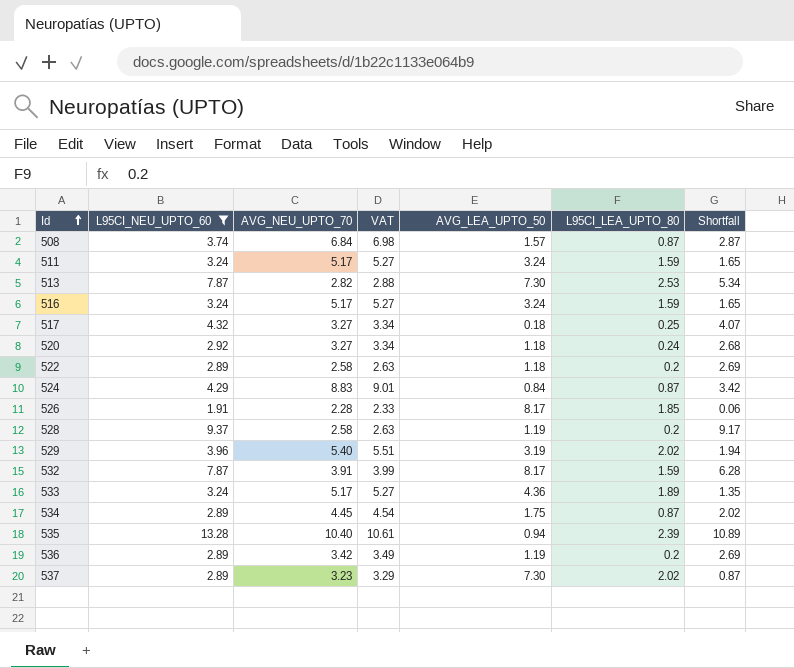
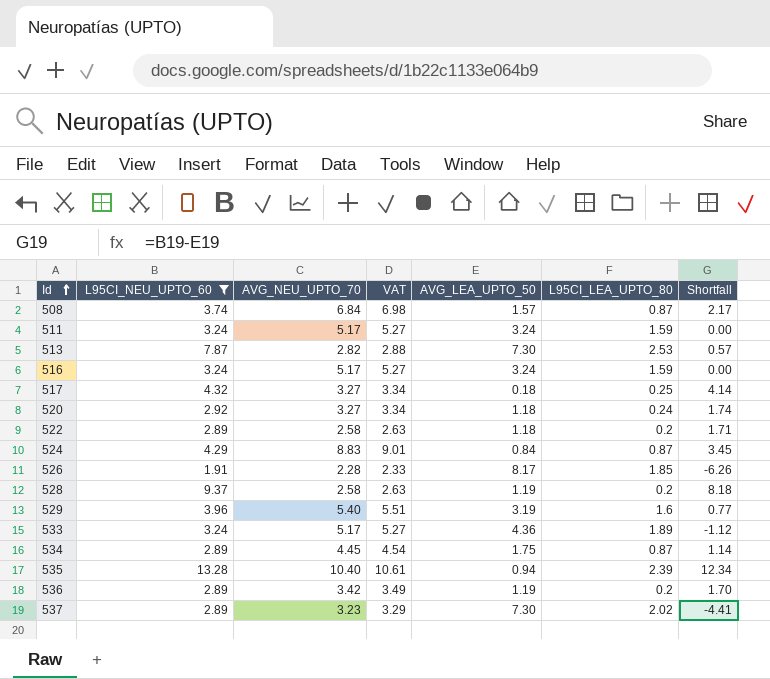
column Shortfall | formula: [L95CI_NEU_UPTO_60] - [L95CI_LEA_UPTO_80] -> [L95CI_NEU_UPTO_60] - [AVG_LEA_UPTO_50]
row 532: 7.87 | 3.91 | 3.99 | 8.17 | 1.59 | 6.28 -> none
529 | L95CI_LEA_UPTO_80: 2.02 -> 1.6

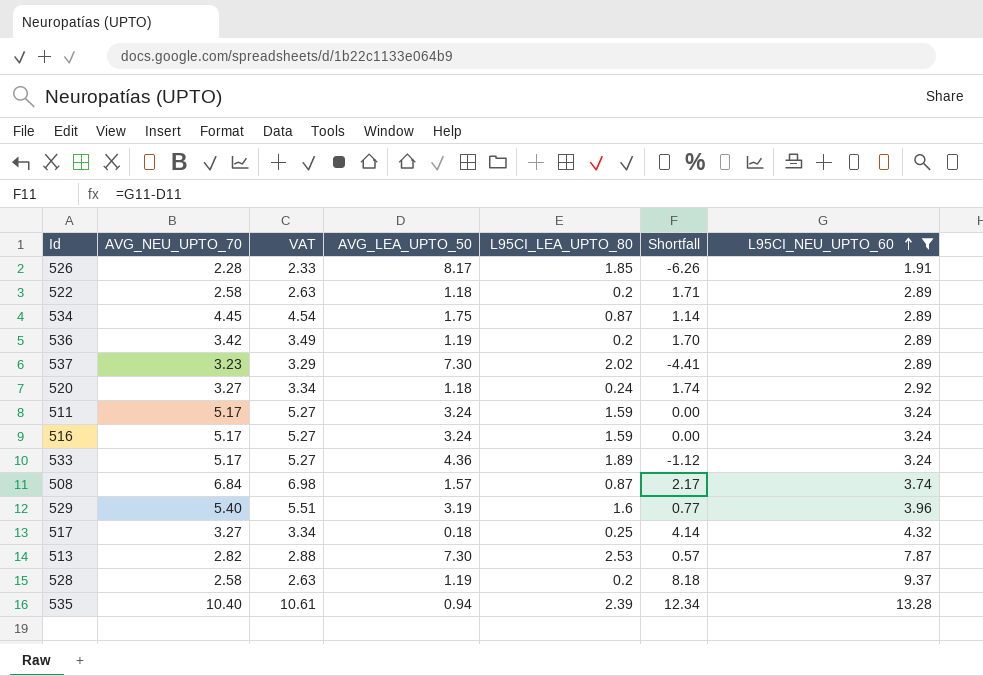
row order: Id ascending -> L95CI_NEU_UPTO_60 ascending
column L95CI_NEU_UPTO_60 | position: 2 -> 7
row 524: 4.29 | 8.83 | 9.01 | 0.84 | 0.87 | 3.45 -> none

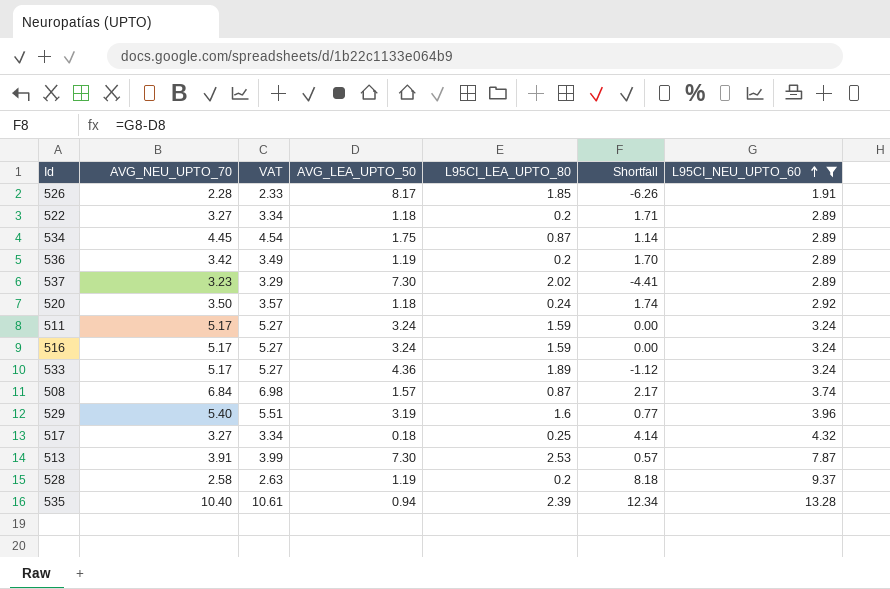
522 | AVG_NEU_UPTO_70: 2.58 -> 3.27
522 | VAT: 2.63 -> 3.34
520 | AVG_NEU_UPTO_70: 3.27 -> 3.50
520 | VAT: 3.34 -> 3.57
513 | AVG_NEU_UPTO_70: 2.82 -> 3.91
513 | VAT: 2.88 -> 3.99

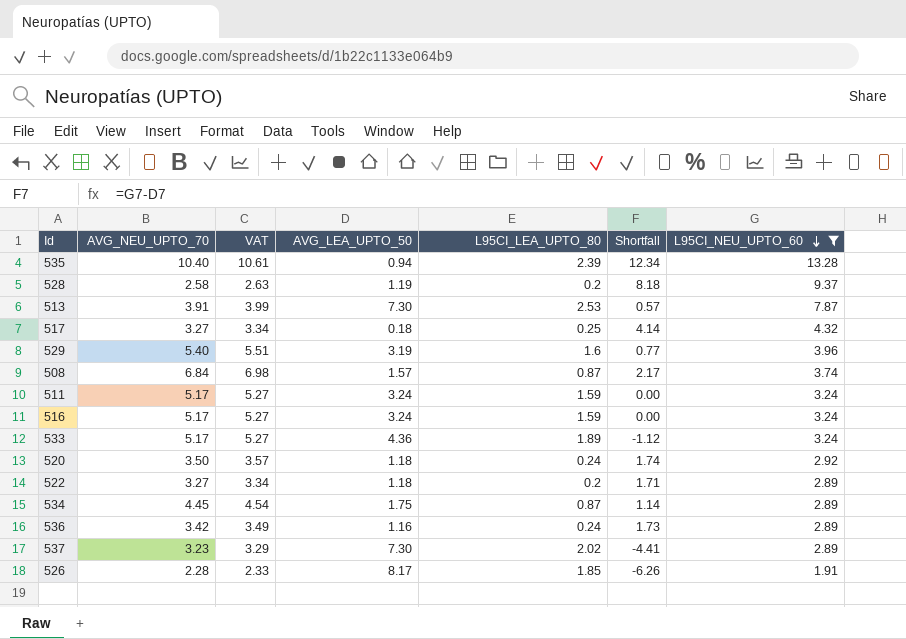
row order: L95CI_NEU_UPTO_60 ascending -> L95CI_NEU_UPTO_60 descending
536 | AVG_LEA_UPTO_50: 1.19 -> 1.16
536 | L95CI_LEA_UPTO_80: 0.2 -> 0.24
536 | Shortfall: 1.70 -> 1.73

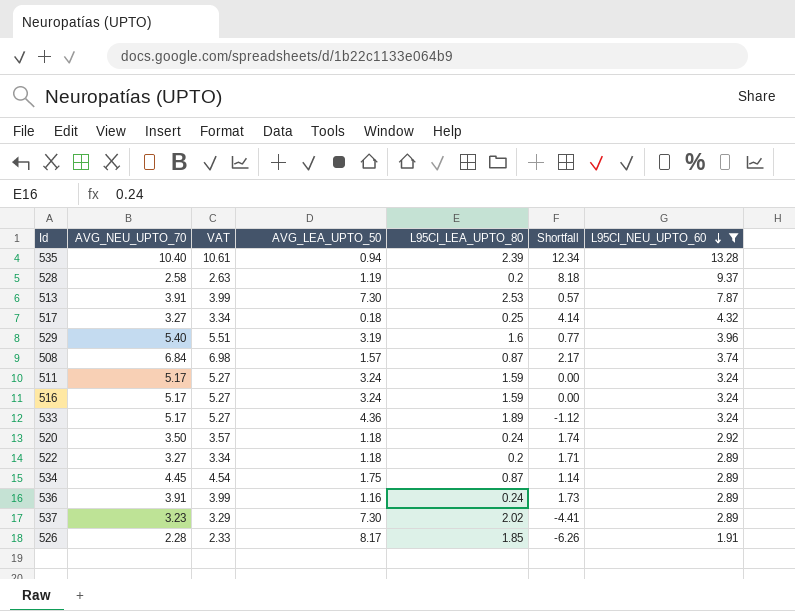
536 | AVG_NEU_UPTO_70: 3.42 -> 3.91
536 | VAT: 3.49 -> 3.99

